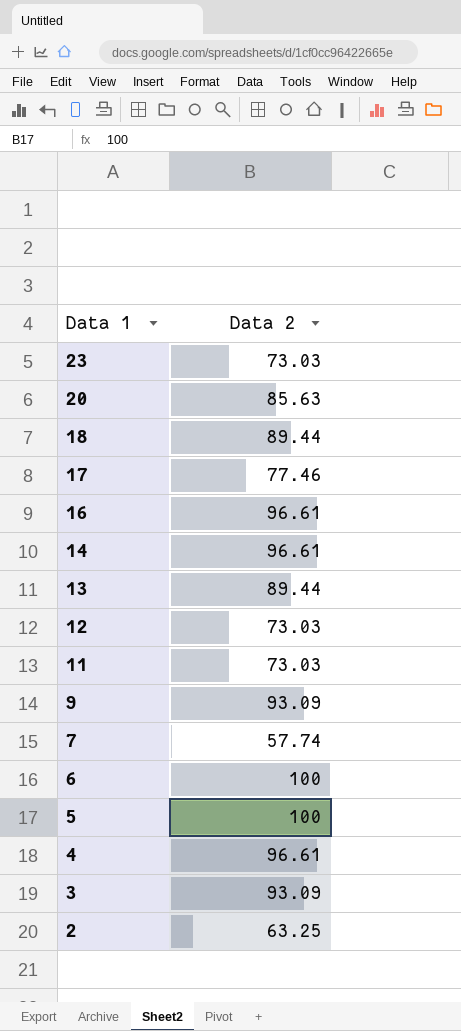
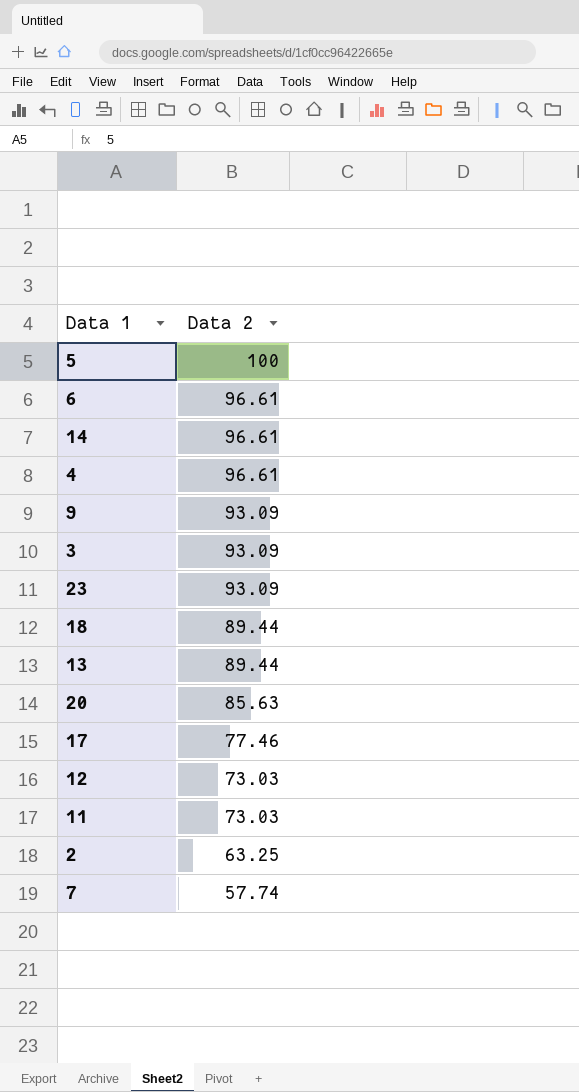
row order: Data 1 descending -> Data 2 descending
row 16: 96.61 -> none
6 | Data 2: 100 -> 96.61
23 | Data 2: 73.03 -> 93.09

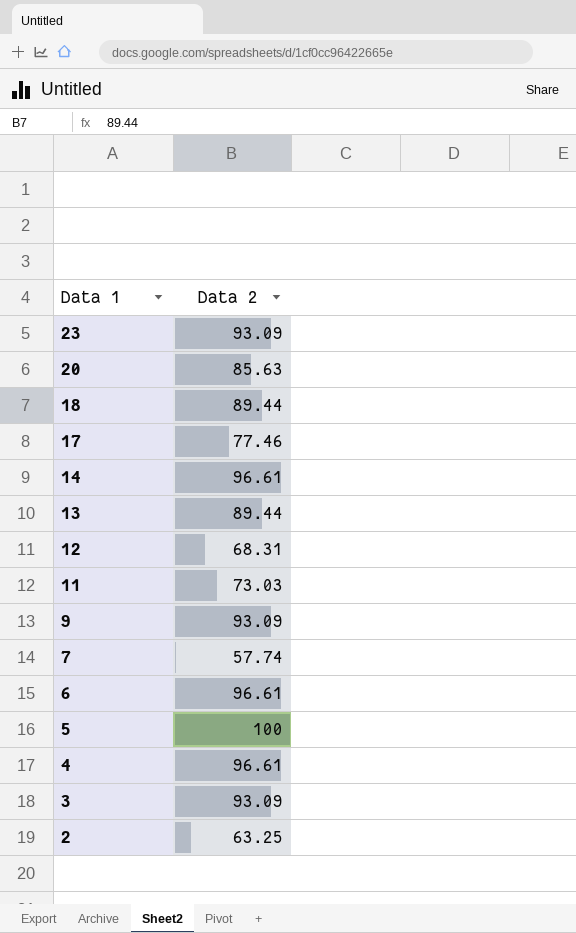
row order: Data 2 descending -> Data 1 descending
12 | Data 2: 73.03 -> 68.31

